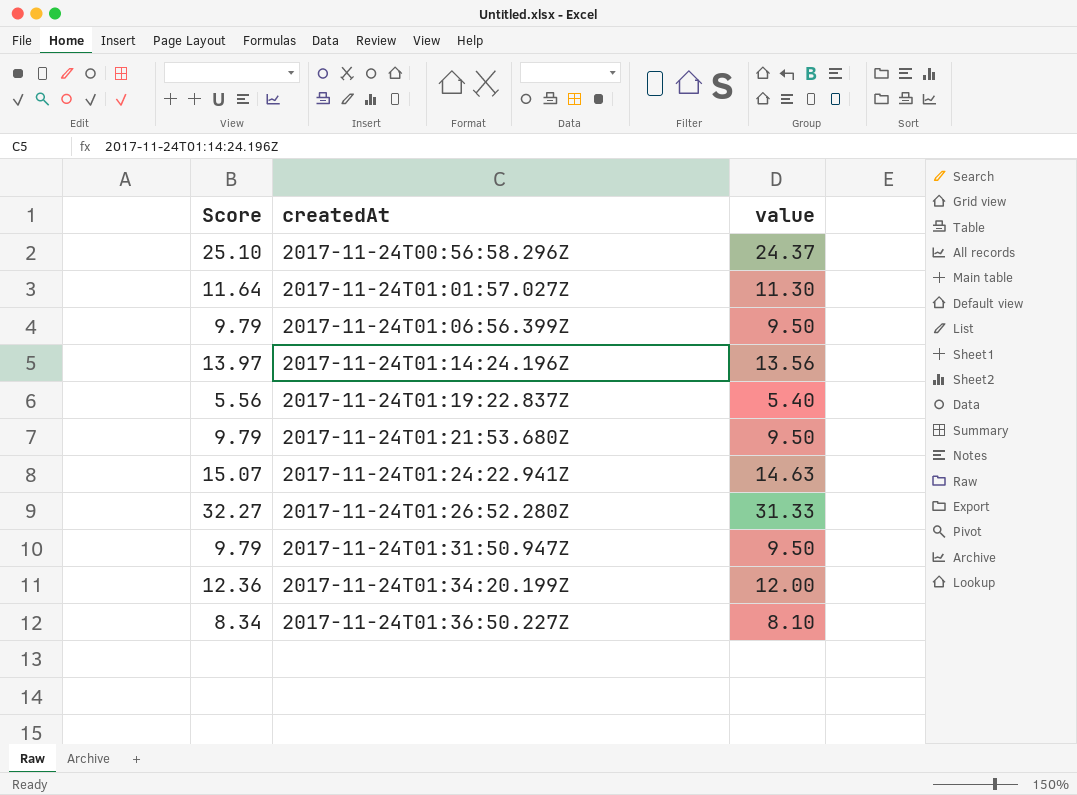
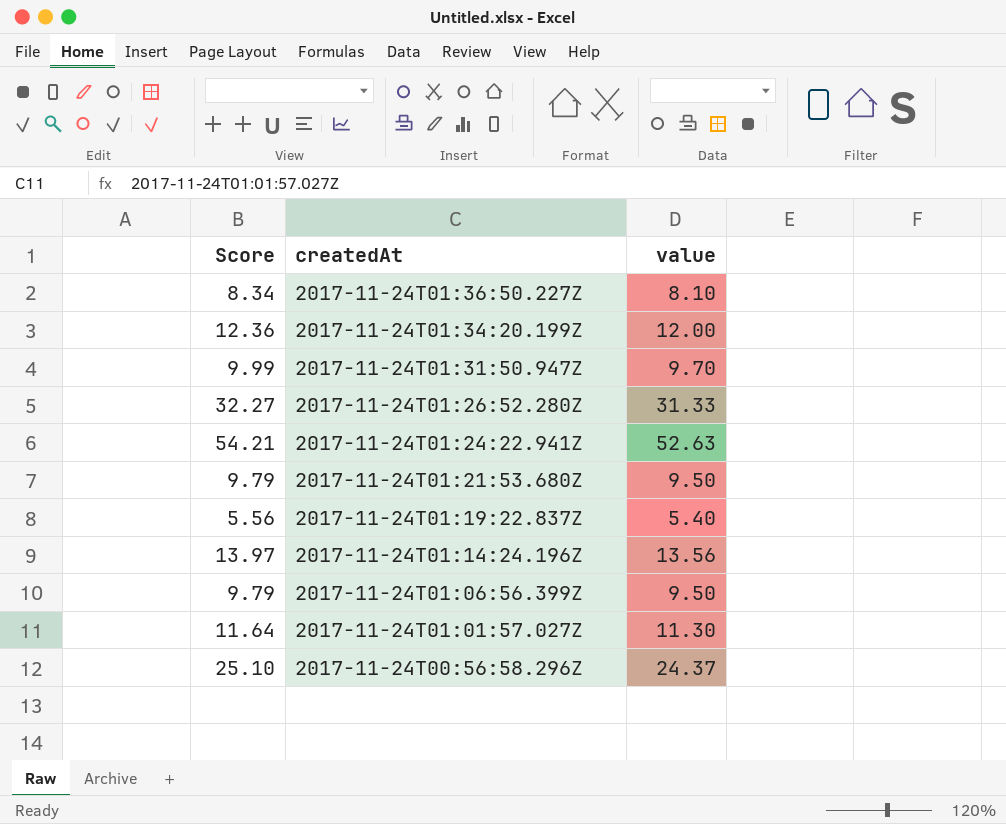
row order: createdAt ascending -> createdAt descending
2017-11-24T01:31:50.947Z | Score: 9.79 -> 9.99
2017-11-24T01:31:50.947Z | value: 9.50 -> 9.70
2017-11-24T01:24:22.941Z | Score: 15.07 -> 54.21
2017-11-24T01:24:22.941Z | value: 14.63 -> 52.63

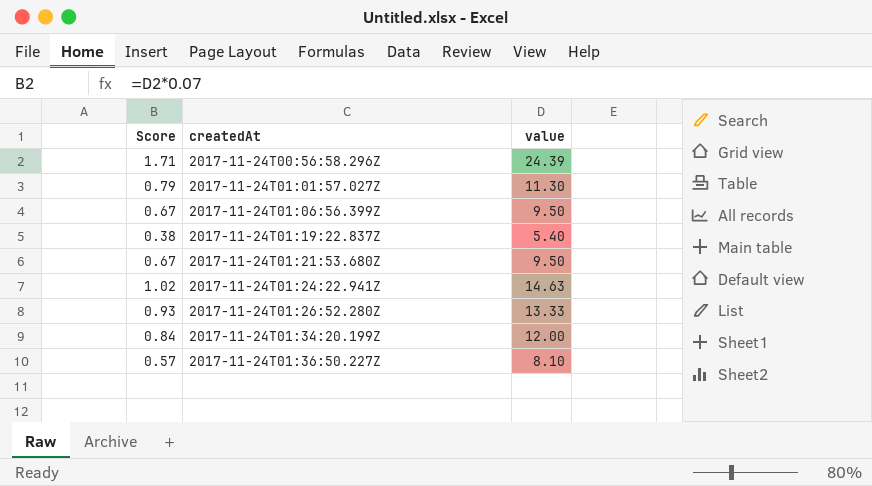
row order: createdAt descending -> createdAt ascending
column Score | formula: [value] * 1.03 -> [value] * 0.07
row 2017-11-24T01:31:50.947Z: 9.99 | 9.70 -> none
row 2017-11-24T01:14:24.196Z: 13.97 | 13.56 -> none
2017-11-24T00:56:58.296Z | value: 24.37 -> 24.39
2017-11-24T01:24:22.941Z | value: 52.63 -> 14.63
2017-11-24T01:26:52.280Z | value: 31.33 -> 13.33

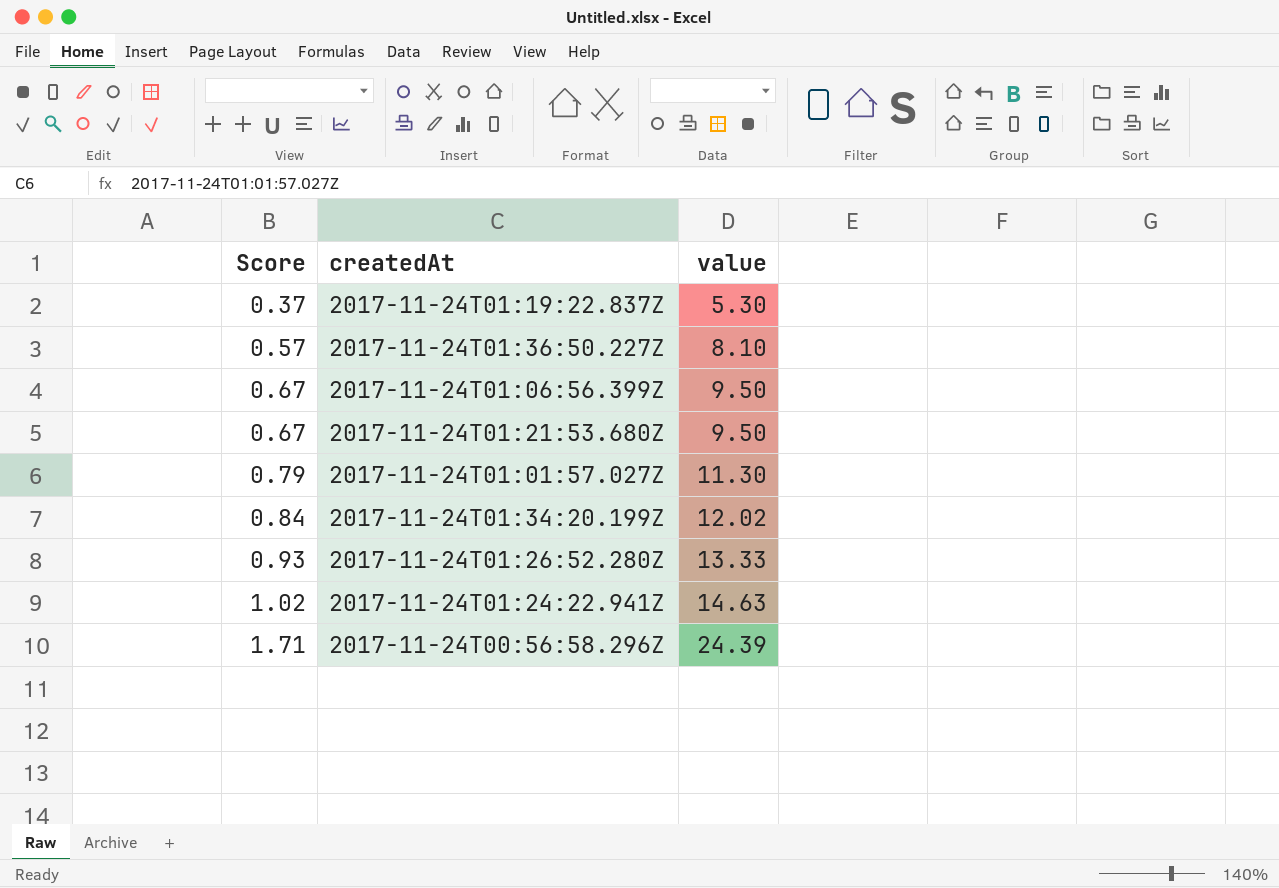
row order: createdAt ascending -> Score ascending
2017-11-24T01:19:22.837Z | Score: 0.38 -> 0.37
2017-11-24T01:19:22.837Z | value: 5.40 -> 5.30
2017-11-24T01:34:20.199Z | value: 12.00 -> 12.02

